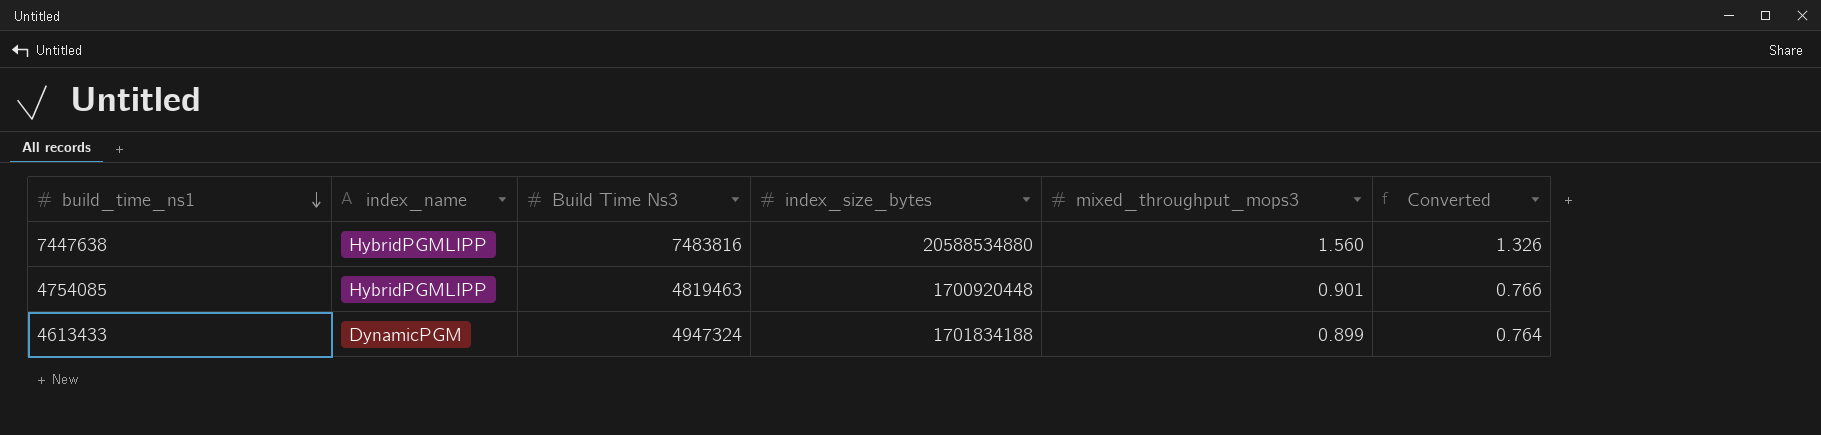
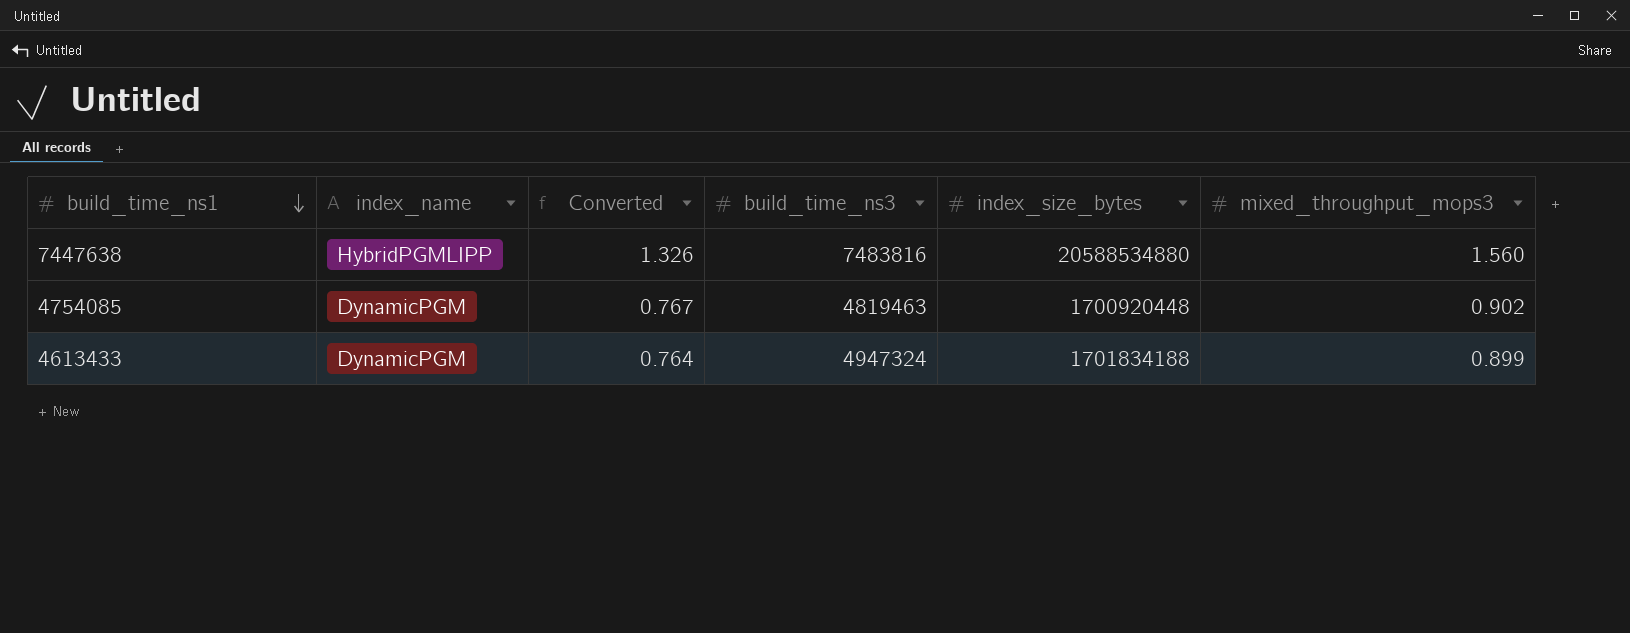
column Converted | position: 6 -> 3
column name: Build Time Ns3 -> build_time_ns3
4754085 | index_name: HybridPGMLIPP -> DynamicPGM
4754085 | Converted: 0.766 -> 0.767
4754085 | mixed_throughput_mops3: 0.901 -> 0.902

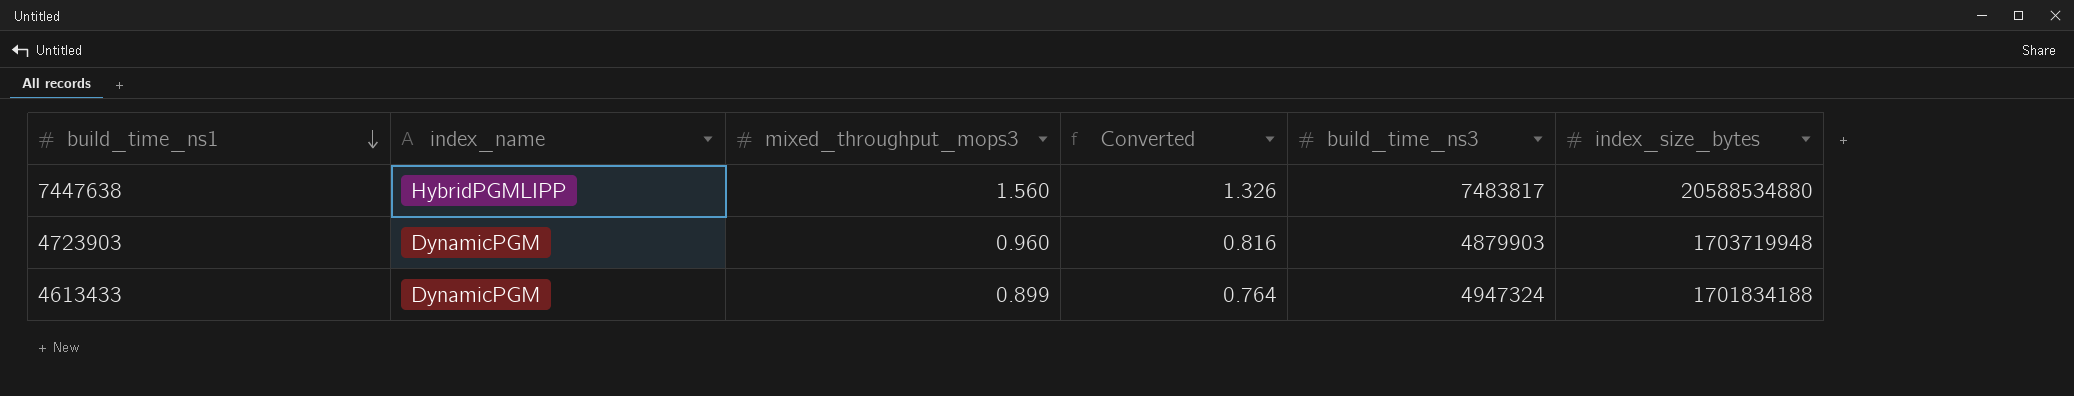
column mixed_throughput_mops3 | position: 6 -> 3
row 4754085: DynamicPGM | 0.767 | 4819463 | 1700920448 | 0.902 -> none
7447638 | build_time_ns3: 7483816 -> 7483817
row 4723903: none -> DynamicPGM | 0.960 | 0.816 | 4879903 | 1703719948

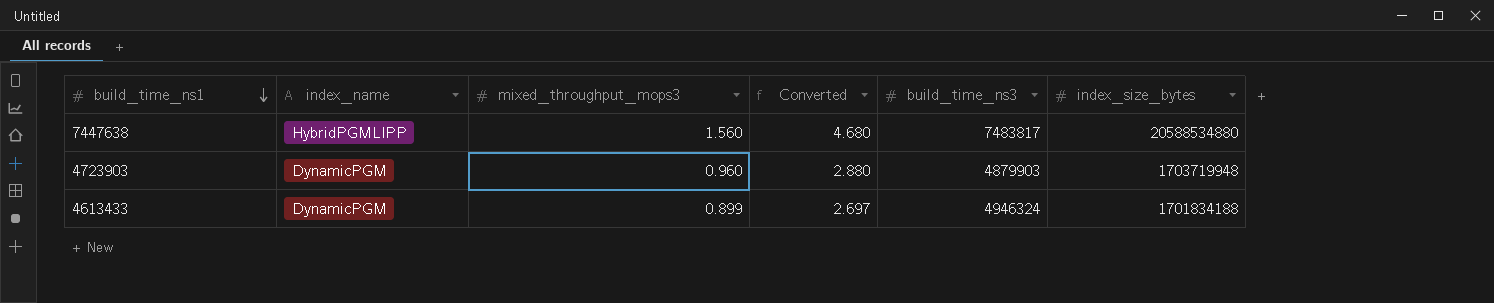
column Converted | formula: [mixed_throughput_mops3] * 0.85 -> [mixed_throughput_mops3] * 3
4613433 | build_time_ns3: 4947324 -> 4946324

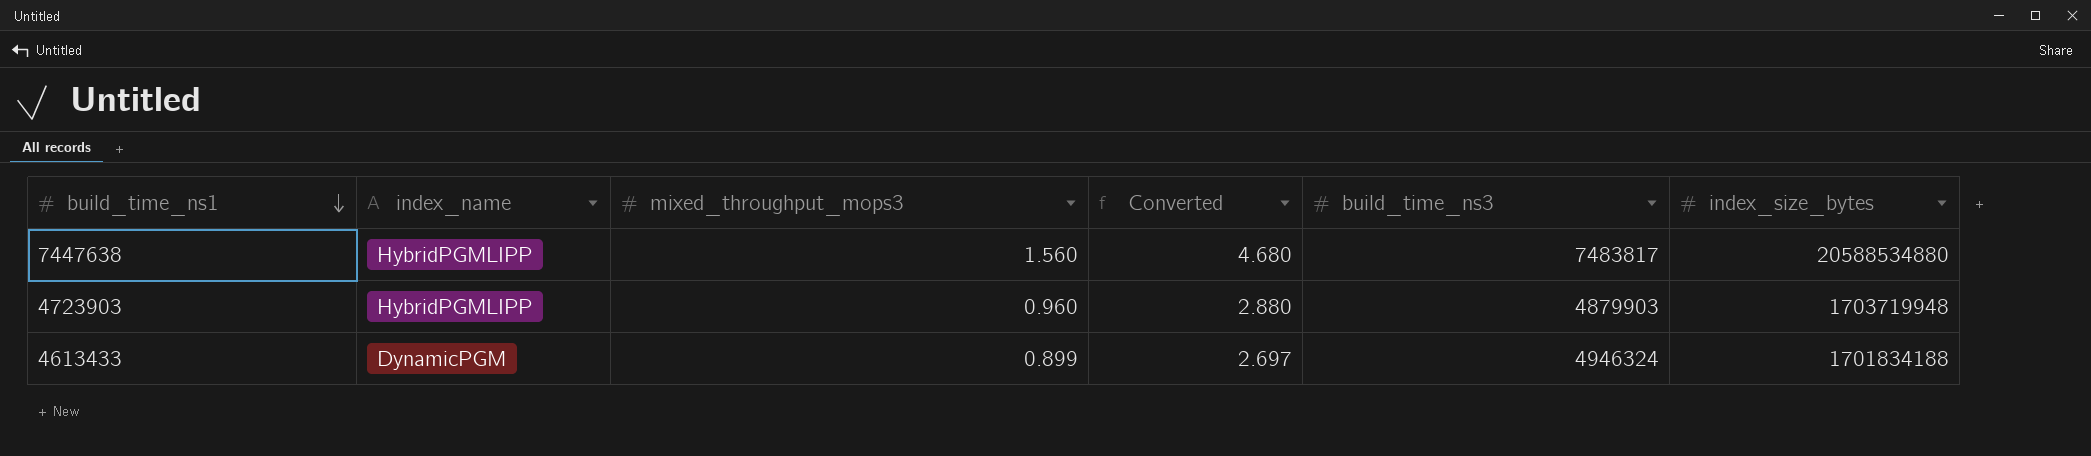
4723903 | index_name: DynamicPGM -> HybridPGMLIPP

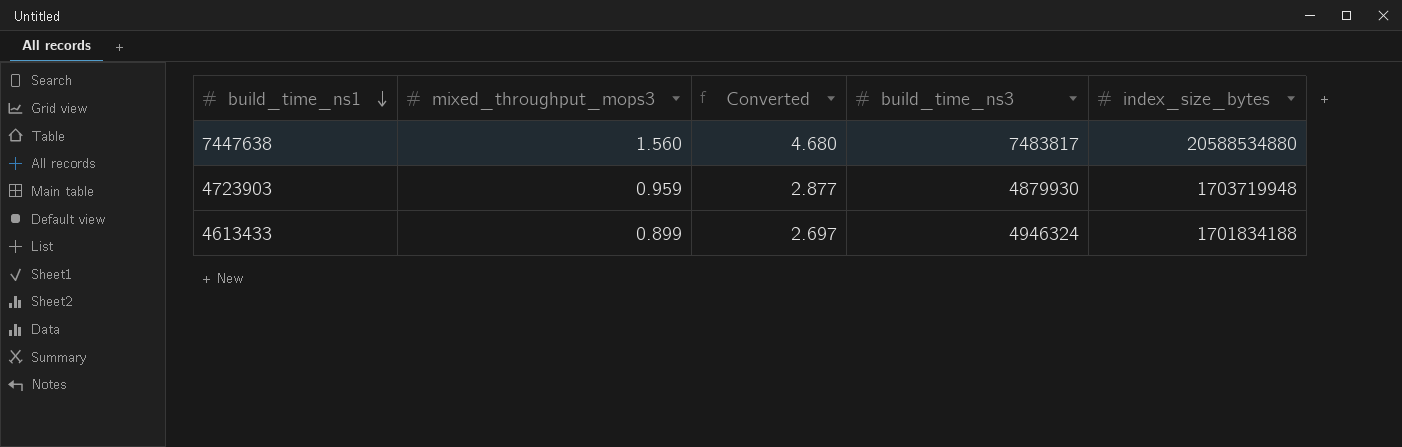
column index_name | position: 2 -> none
4723903 | mixed_throughput_mops3: 0.960 -> 0.959
4723903 | Converted: 2.880 -> 2.877
4723903 | build_time_ns3: 4879903 -> 4879930

